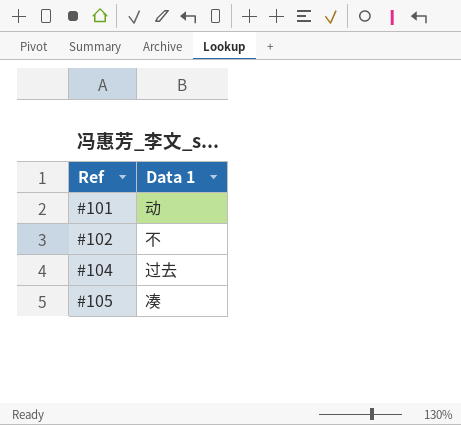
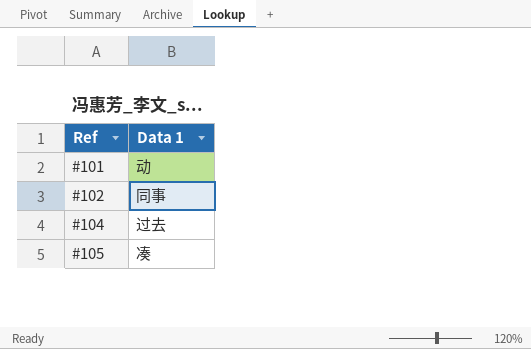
#102 | Data 1: 不 -> 同事

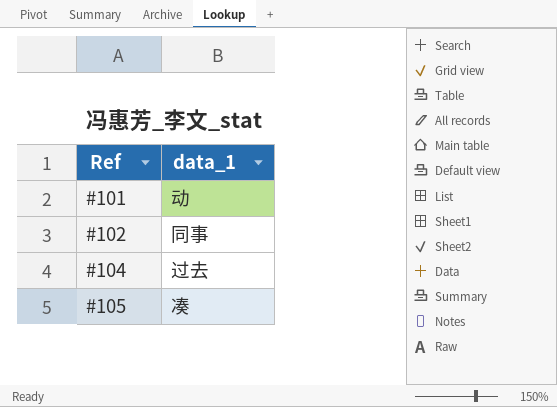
column name: Data 1 -> data_1

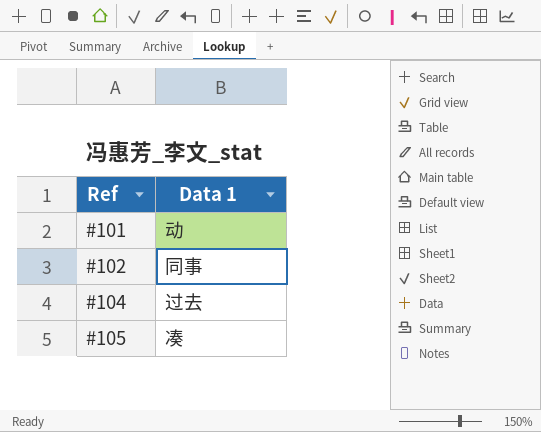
column name: data_1 -> Data 1

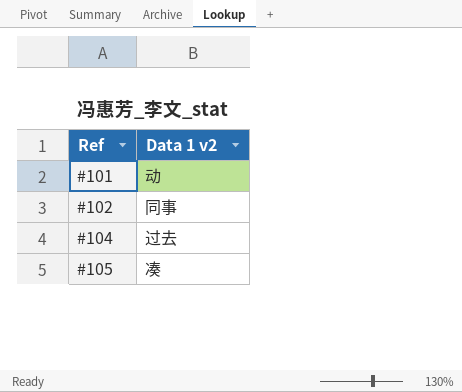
column name: Data 1 -> Data 1 v2

